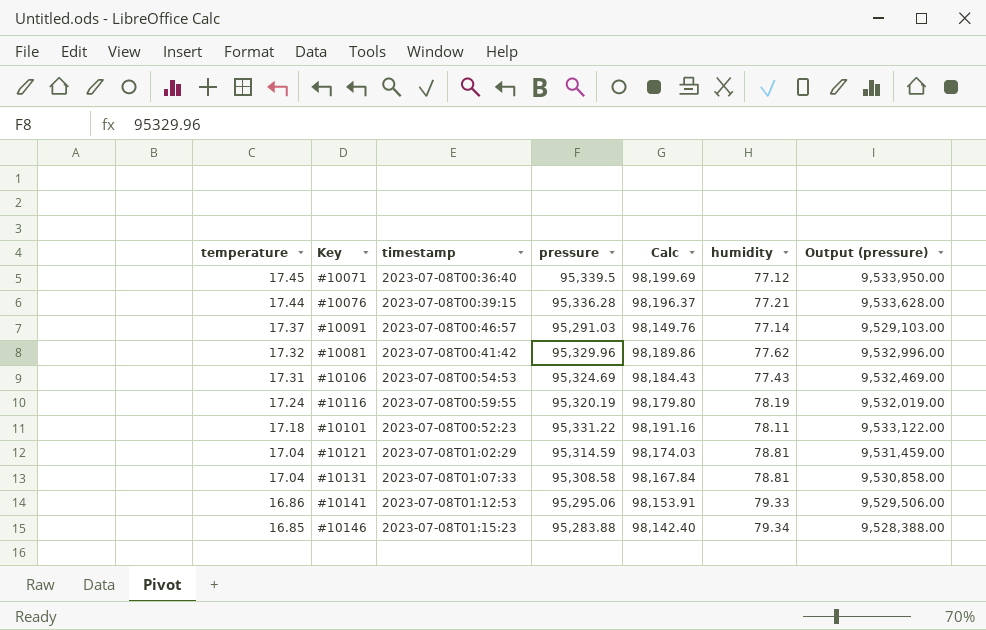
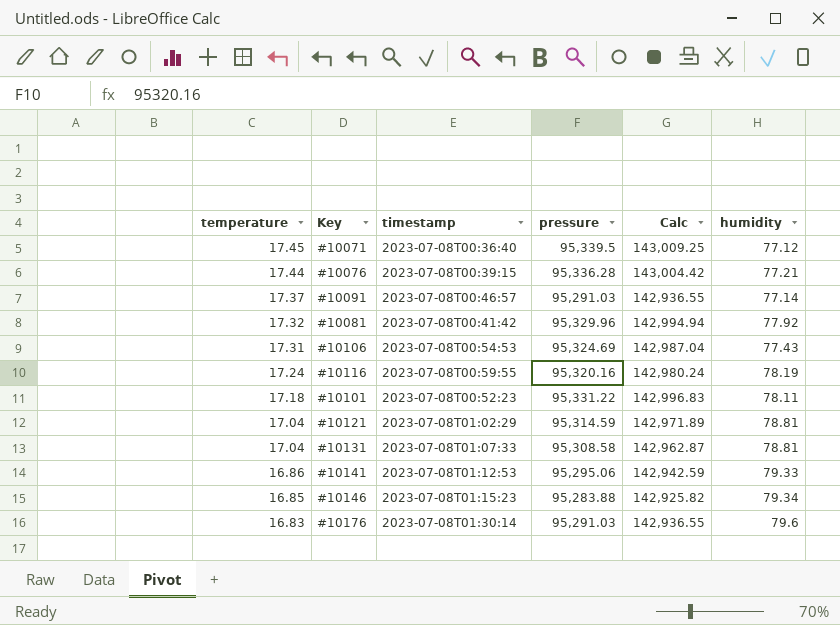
column Output (pressure) | formula: [pressure] * 100 -> none
column Calc | formula: [pressure] * 1.03 -> [pressure] * 1.5
#10081 | humidity: 77.62 -> 77.92
#10116 | pressure: 95,320.19 -> 95,320.16
row #10176: none -> 16.83 | 2023-07-08T01:30:14 | 95,291.03 | 142,936.55 | 79.6

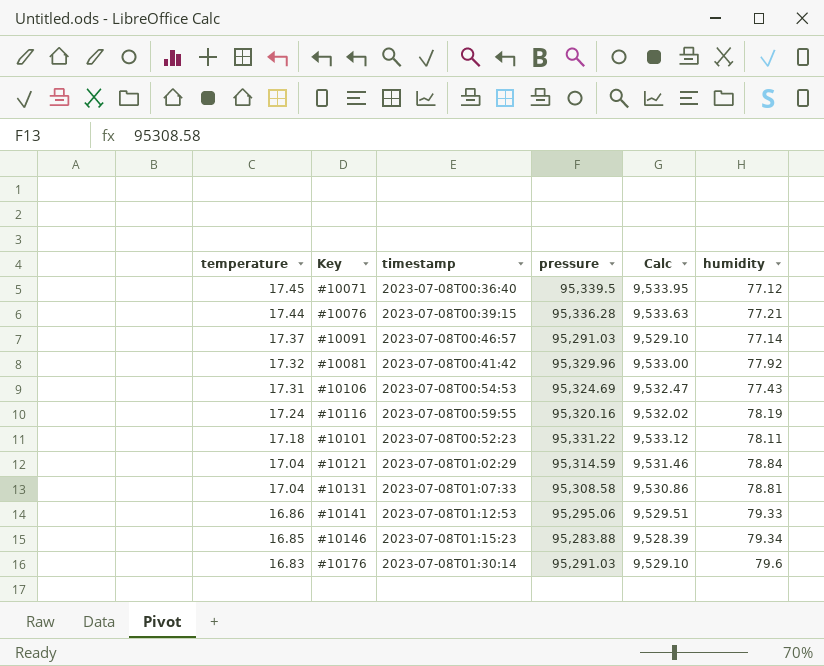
column Calc | formula: [pressure] * 1.5 -> [pressure] * 0.1
#10121 | humidity: 78.81 -> 78.84

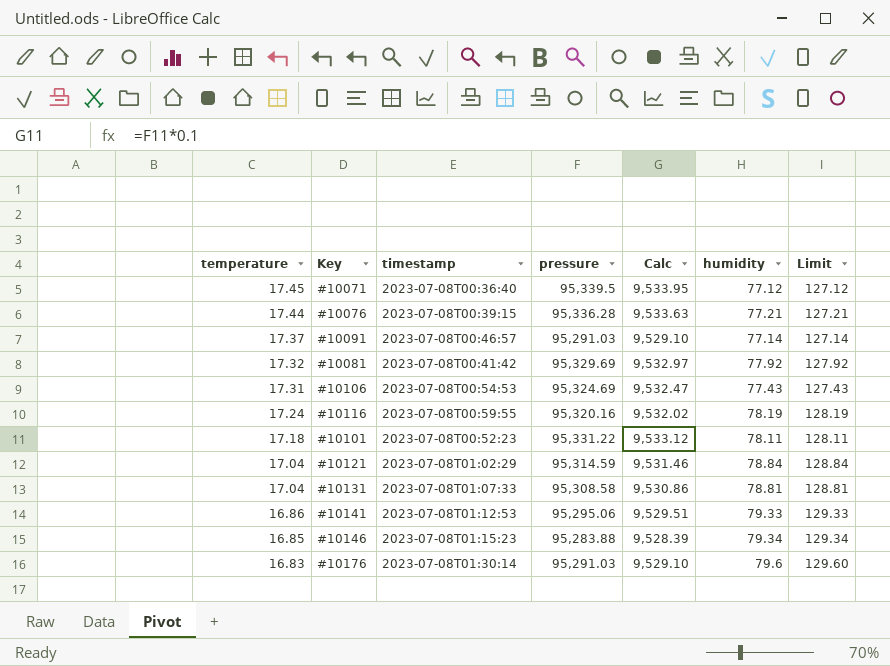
column Limit | formula: none -> [humidity] + 50
#10081 | pressure: 95,329.96 -> 95,329.69
#10081 | Calc: 9,533.00 -> 9,532.97

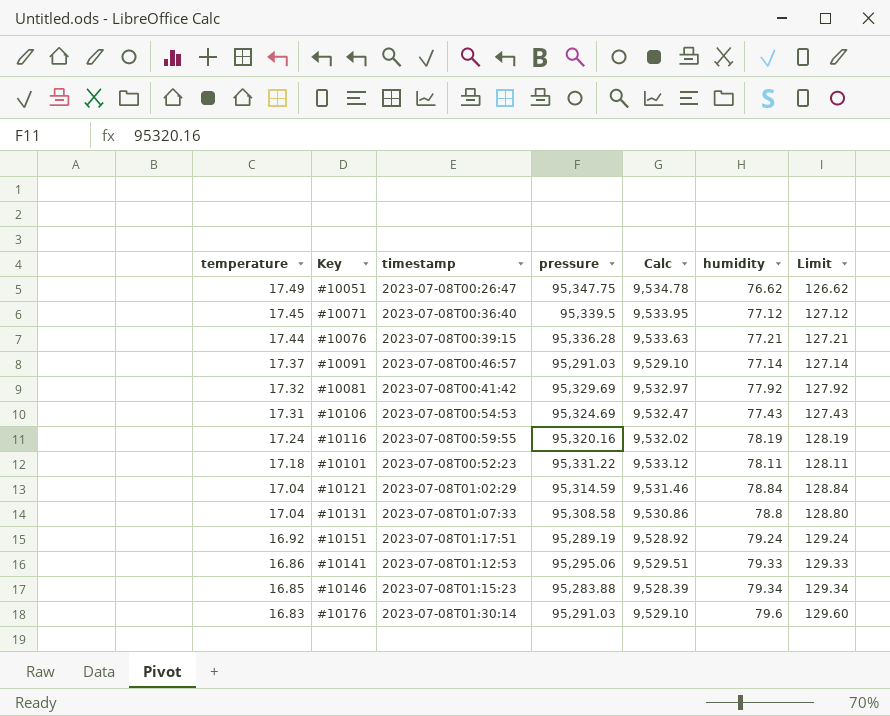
row #10051: none -> 17.49 | 2023-07-08T00:26:47 | 95,347.75 | 9,534.78 | 76.62 | 126.62
#10131 | humidity: 78.81 -> 78.8
#10131 | Limit: 128.81 -> 128.80
row #10151: none -> 16.92 | 2023-07-08T01:17:51 | 95,289.19 | 9,528.92 | 79.24 | 129.24

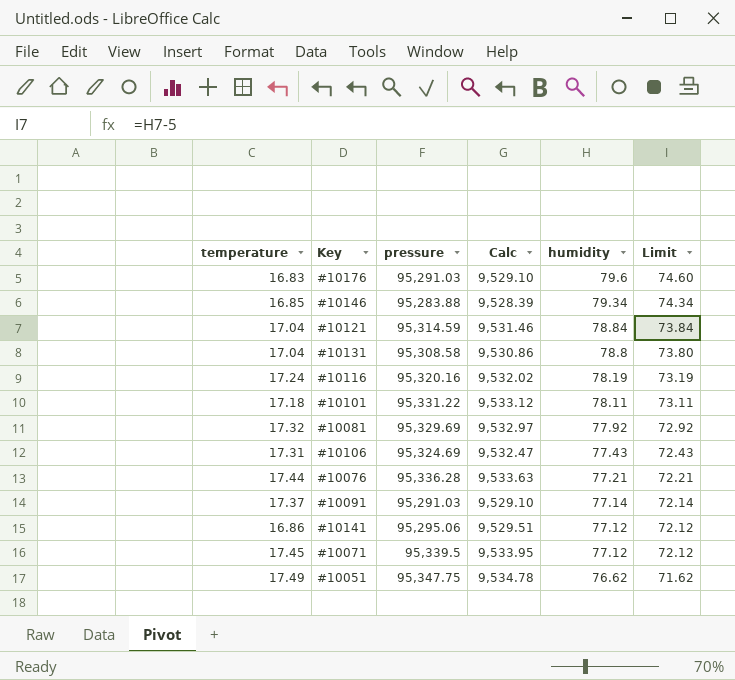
row order: temperature descending -> humidity descending
column timestamp | position: 3 -> none
column Limit | formula: [humidity] + 50 -> [humidity] - 5
row #10151: 16.92 | 2023-07-08T01:17:51 | 95,289.19 | 9,528.92 | 79.24 | 129.24 -> none
#10141 | humidity: 79.33 -> 77.12

